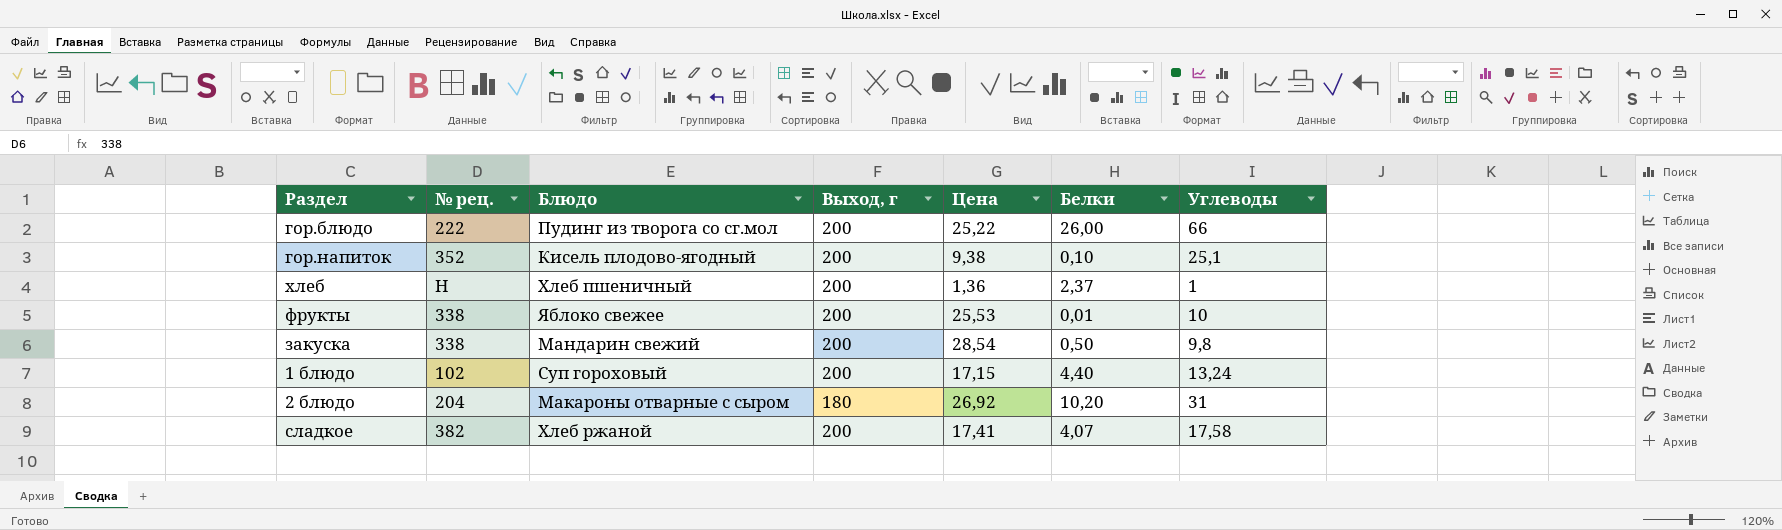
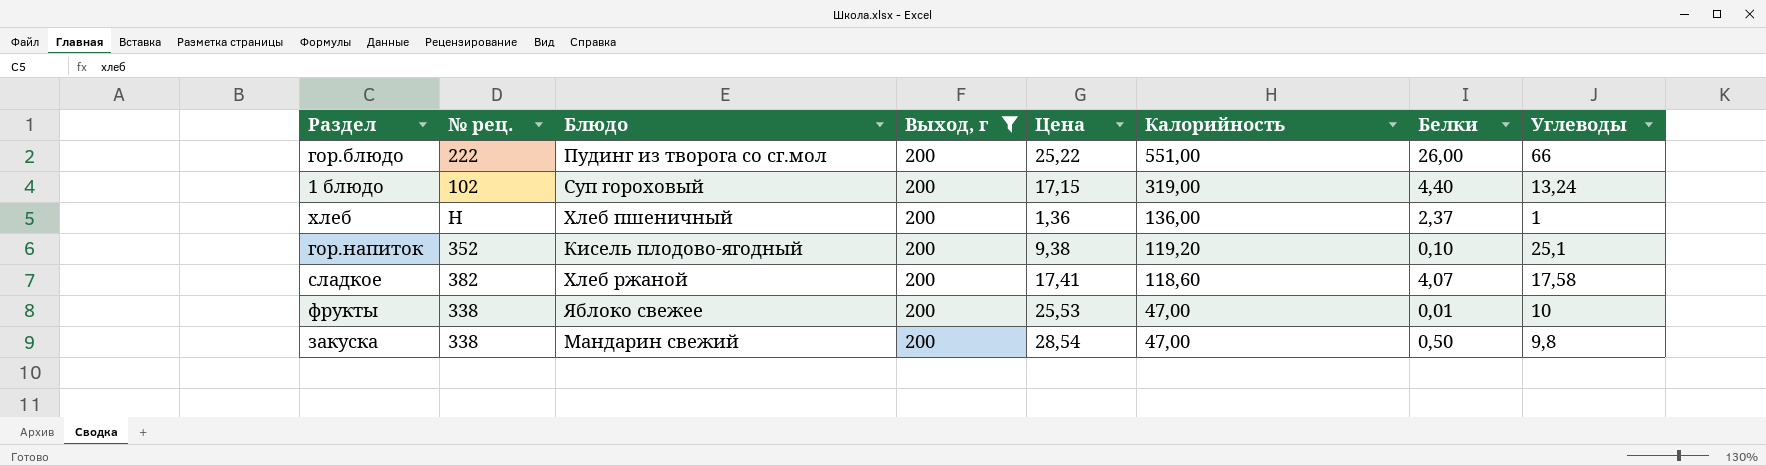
filter: none -> Выход, г = 200
row order: none -> Калорийность descending
column Калорийность | position: none -> 6

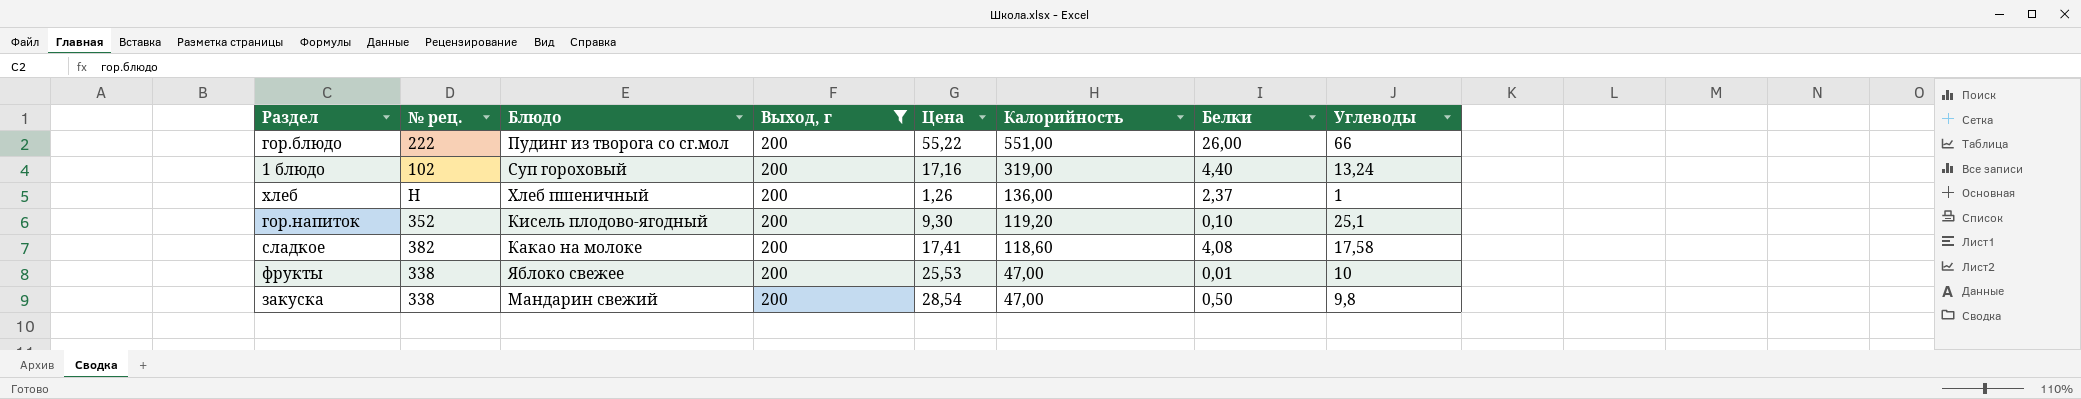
гор.блюдо | Цена: 25,22 -> 55,22
1 блюдо | Цена: 17,15 -> 17,16
хлеб | Цена: 1,36 -> 1,26
гор.напиток | Цена: 9,38 -> 9,30
сладкое | Блюдо: Хлеб ржаной -> Какао на молоке
сладкое | Белки: 4,07 -> 4,08

